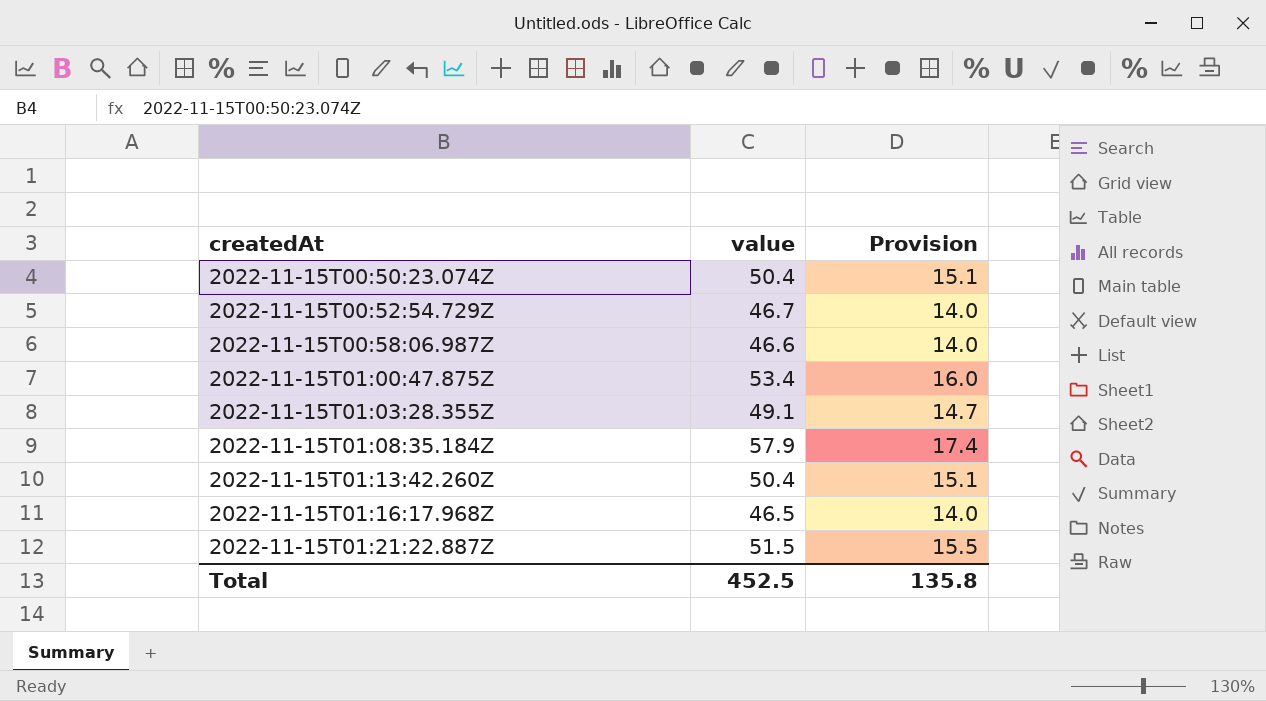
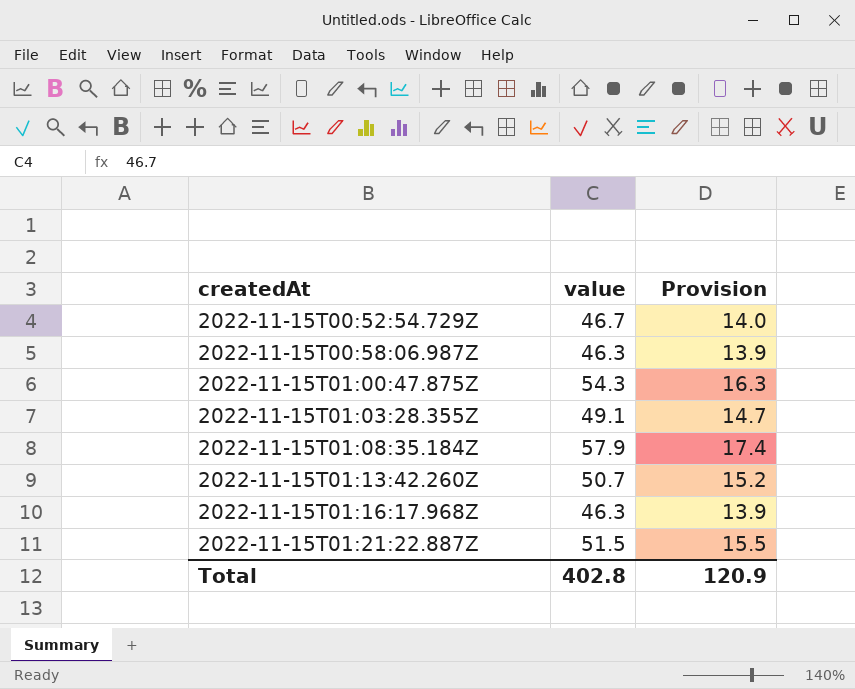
row 2022-11-15T00:50:23.074Z: 50.4 | 15.1 -> none
2022-11-15T00:58:06.987Z | value: 46.6 -> 46.3
2022-11-15T00:58:06.987Z | Provision: 14.0 -> 13.9
2022-11-15T01:00:47.875Z | value: 53.4 -> 54.3
2022-11-15T01:00:47.875Z | Provision: 16.0 -> 16.3
2022-11-15T01:13:42.260Z | value: 50.4 -> 50.7
2022-11-15T01:13:42.260Z | Provision: 15.1 -> 15.2
2022-11-15T01:16:17.968Z | value: 46.5 -> 46.3
2022-11-15T01:16:17.968Z | Provision: 14.0 -> 13.9
Total | value: 452.5 -> 402.8
Total | Provision: 135.8 -> 120.9

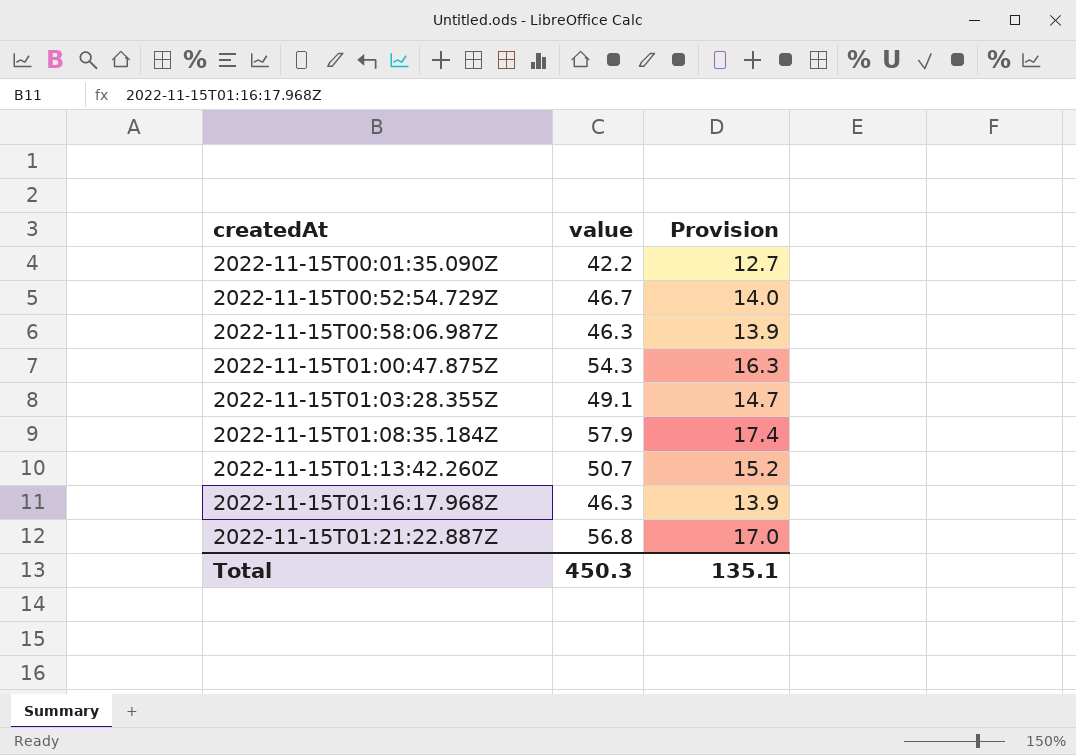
row 2022-11-15T00:01:35.090Z: none -> 42.2 | 12.7
2022-11-15T01:21:22.887Z | value: 51.5 -> 56.8
2022-11-15T01:21:22.887Z | Provision: 15.5 -> 17.0
Total | value: 402.8 -> 450.3
Total | Provision: 120.9 -> 135.1

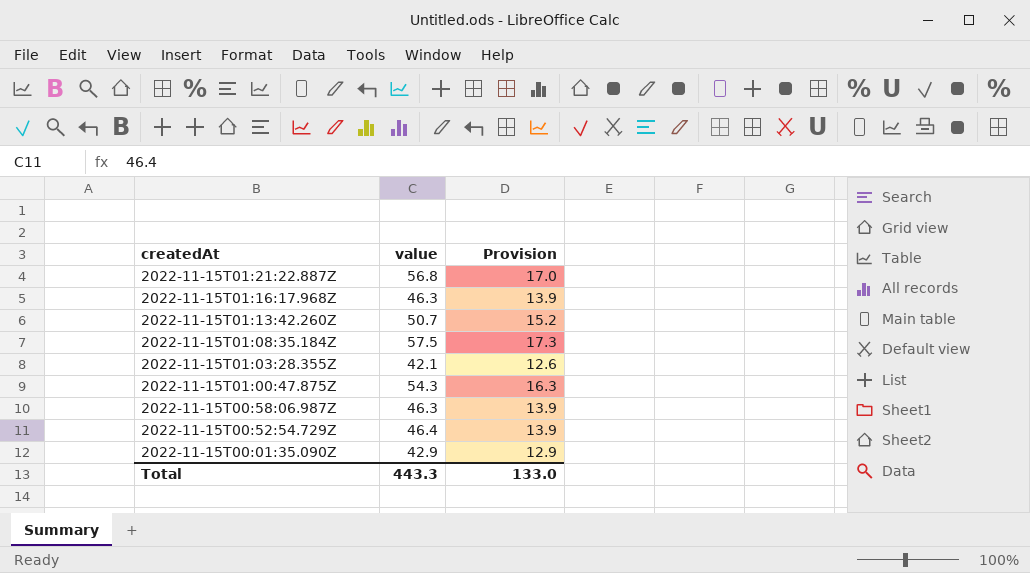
row order: createdAt ascending -> createdAt descending
2022-11-15T01:08:35.184Z | value: 57.9 -> 57.5
2022-11-15T01:08:35.184Z | Provision: 17.4 -> 17.3
2022-11-15T01:03:28.355Z | value: 49.1 -> 42.1
2022-11-15T01:03:28.355Z | Provision: 14.7 -> 12.6
2022-11-15T00:52:54.729Z | value: 46.7 -> 46.4
2022-11-15T00:52:54.729Z | Provision: 14.0 -> 13.9
2022-11-15T00:01:35.090Z | value: 42.2 -> 42.9
2022-11-15T00:01:35.090Z | Provision: 12.7 -> 12.9
Total | value: 450.3 -> 443.3
Total | Provision: 135.1 -> 133.0

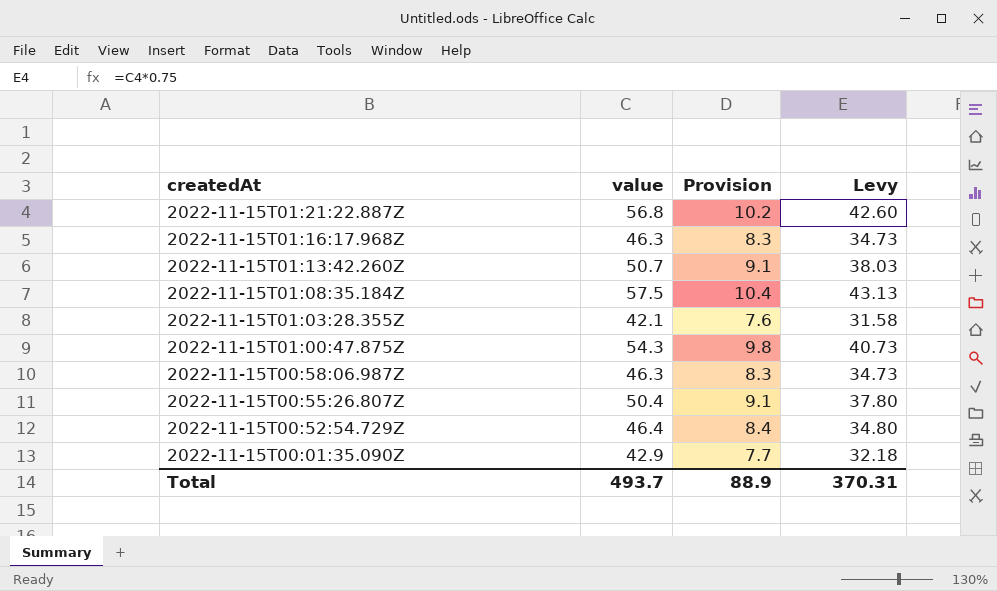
column Provision | formula: [value] * 0.3 -> [value] * 0.18
column Levy | formula: none -> [value] * 0.75
row 2022-11-15T00:55:26.807Z: none -> 50.4 | 9.1 | 37.80
Total | value: 443.3 -> 493.7
Total | Provision: 133.0 -> 88.9

